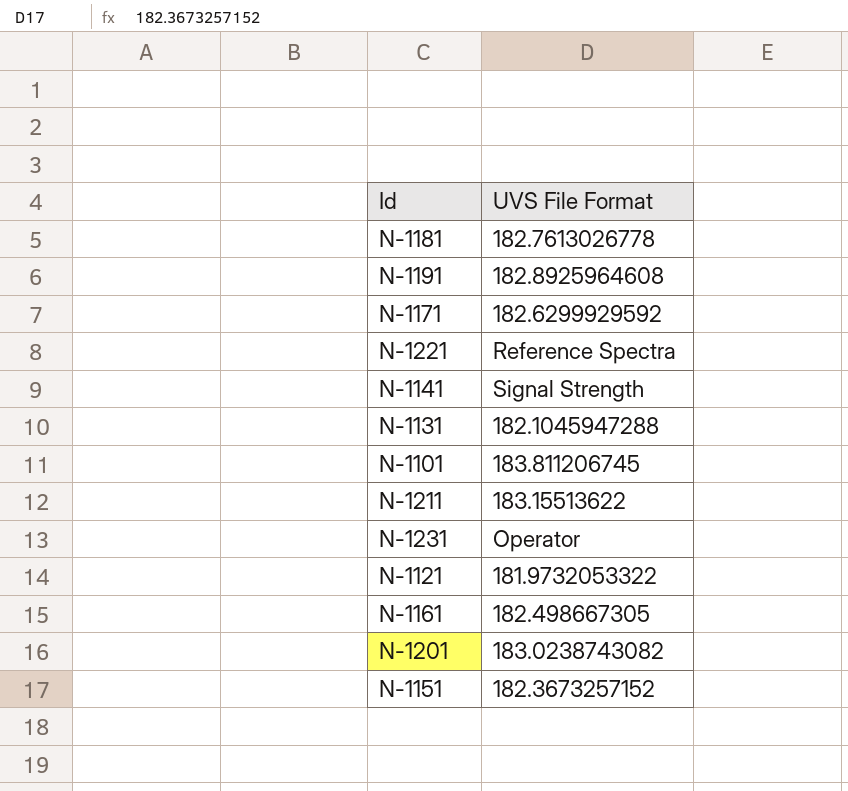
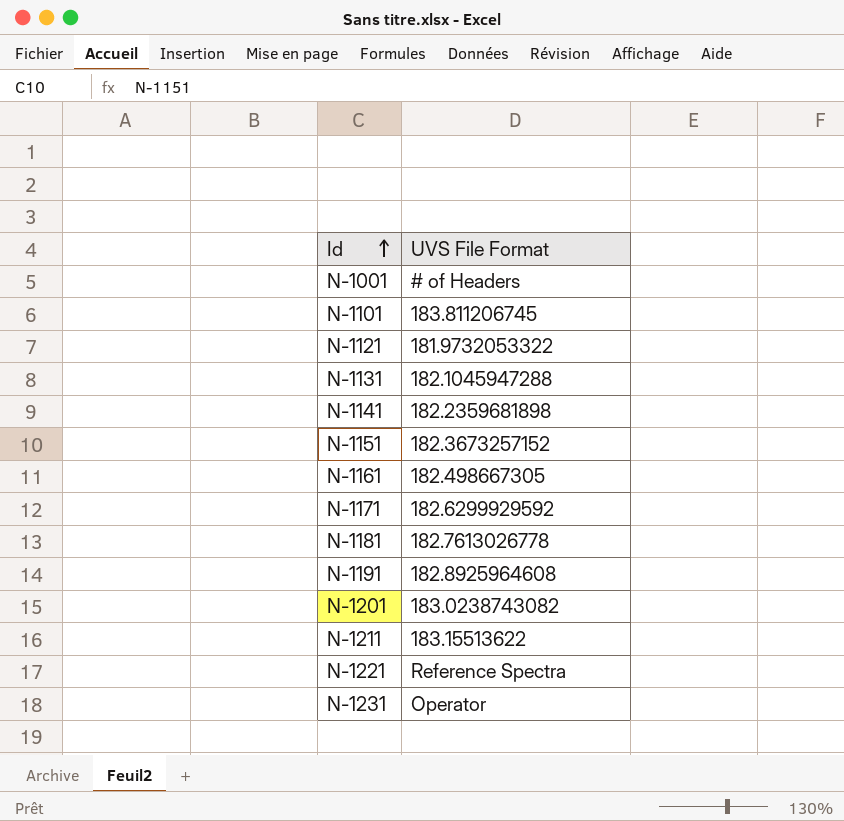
row order: none -> Id ascending
row N-1001: none -> # of Headers
N-1141 | UVS File Format: Signal Strength -> 182.2359681898

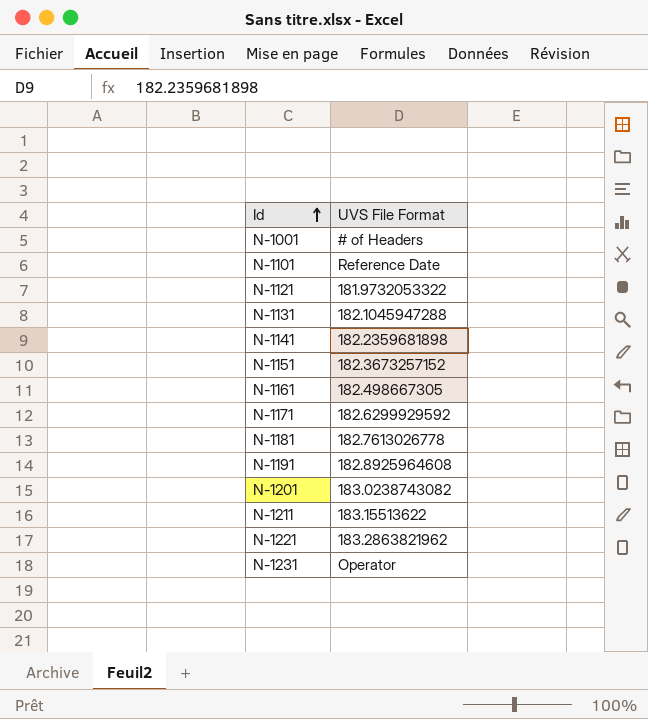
N-1101 | UVS File Format: 183.811206745 -> Reference Date
N-1221 | UVS File Format: Reference Spectra -> 183.2863821962

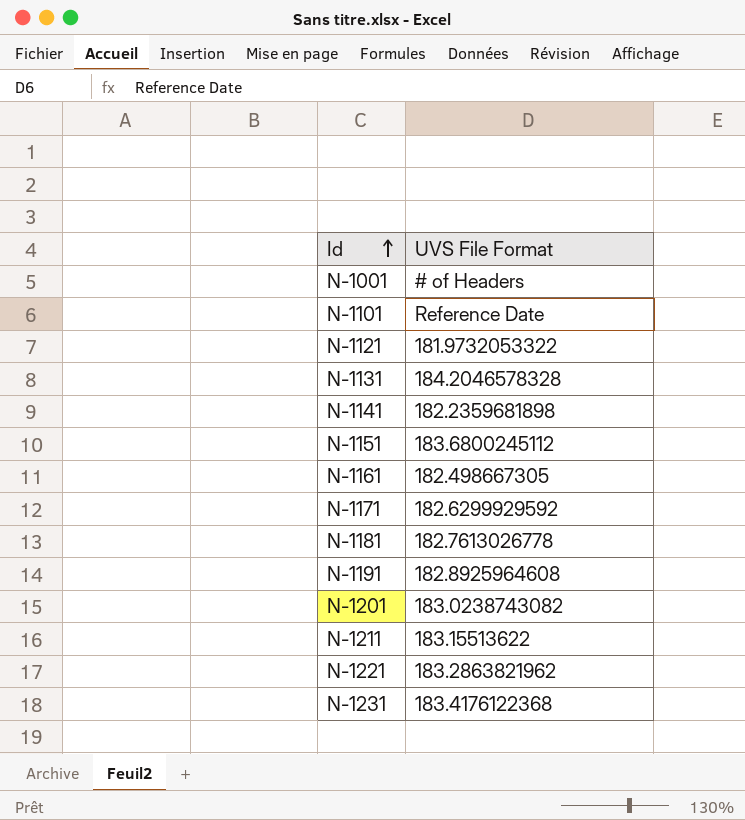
N-1131 | UVS File Format: 182.1045947288 -> 184.2046578328
N-1151 | UVS File Format: 182.3673257152 -> 183.6800245112
N-1231 | UVS File Format: Operator -> 183.4176122368

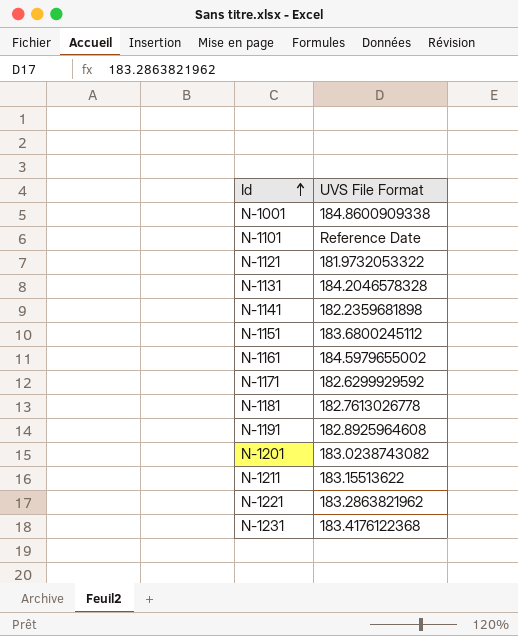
N-1001 | UVS File Format: # of Headers -> 184.8600909338
N-1161 | UVS File Format: 182.498667305 -> 184.5979655002

